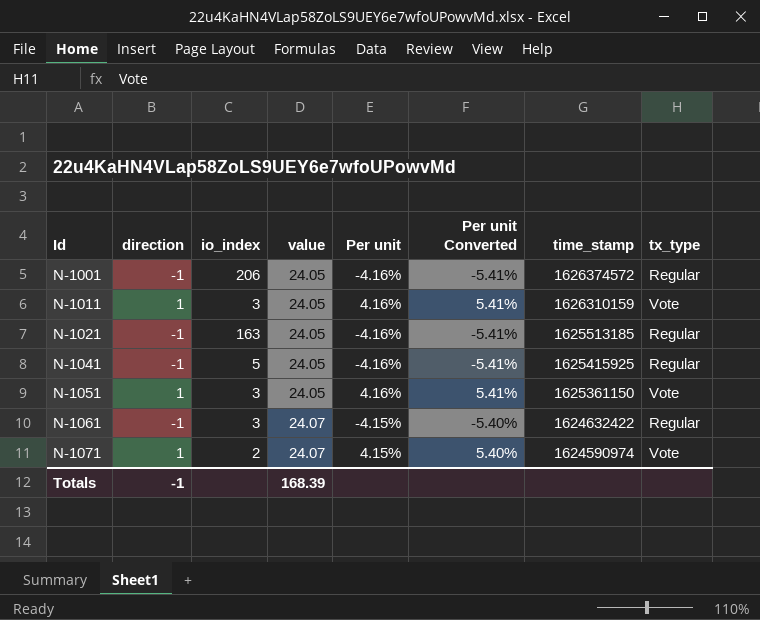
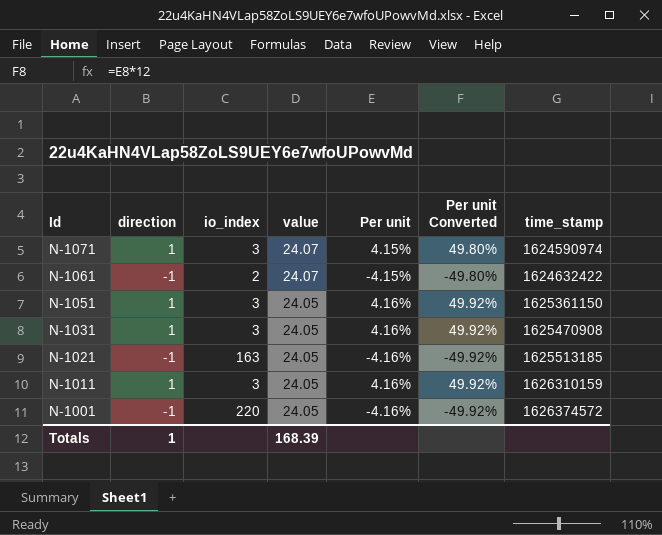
row order: Id ascending -> Id descending
column tx_type | position: 8 -> none
column Per unit Converted | formula: [Per unit] * 1.3 -> [Per unit] * 12
row N-1041: -1 | 5 | 24.05 | -4.16% | -5.41% | 1625415925 | Regular -> none
N-1071 | io_index: 2 -> 3
N-1061 | io_index: 3 -> 2
row N-1031: none -> 1 | 3 | 24.05 | 4.16% | 49.92% | 1625470908
N-1001 | io_index: 206 -> 220
Totals | direction: -1 -> 1

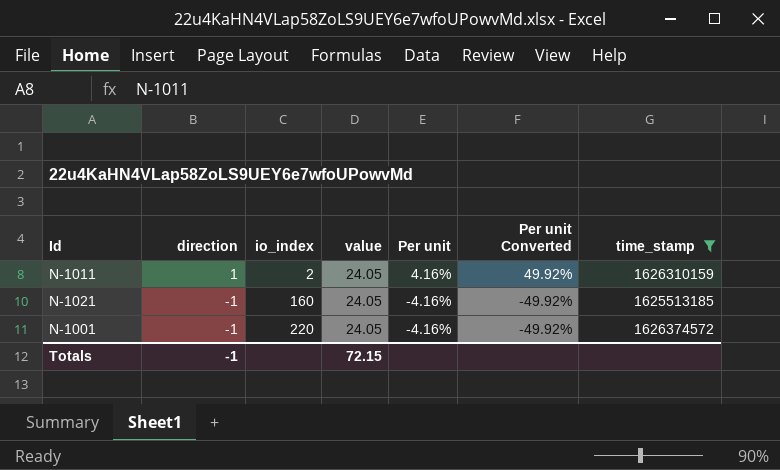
filter: none -> time_stamp >= 1625513185
row order: Id descending -> direction descending
N-1011 | io_index: 3 -> 2
N-1021 | io_index: 163 -> 160
Totals | direction: 1 -> -1
Totals | value: 168.39 -> 72.15

